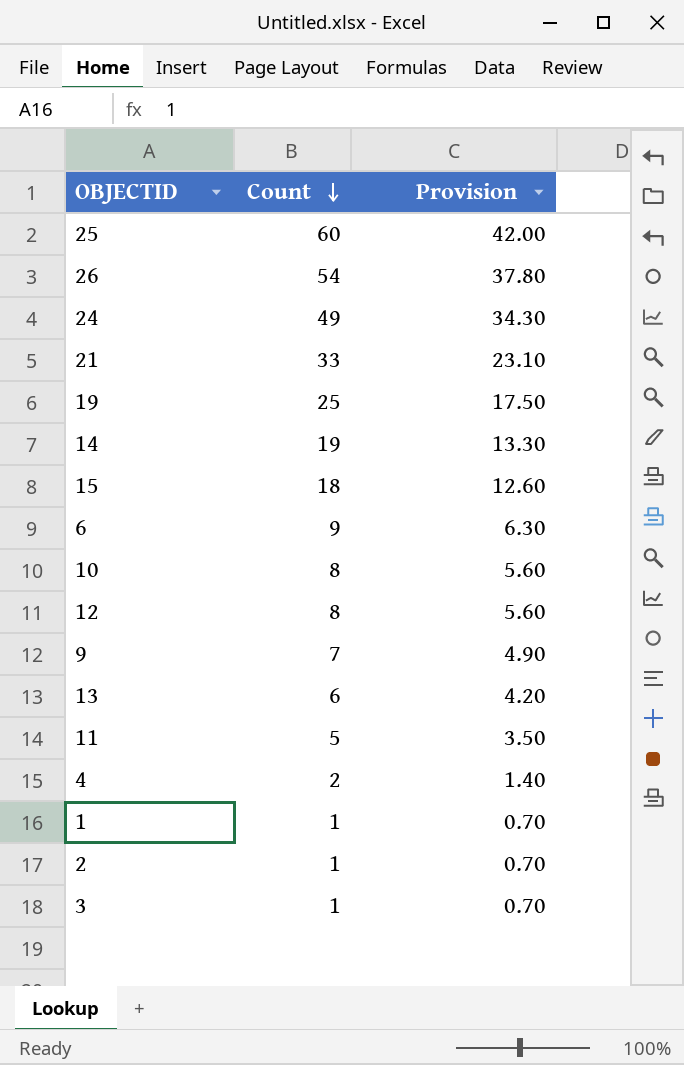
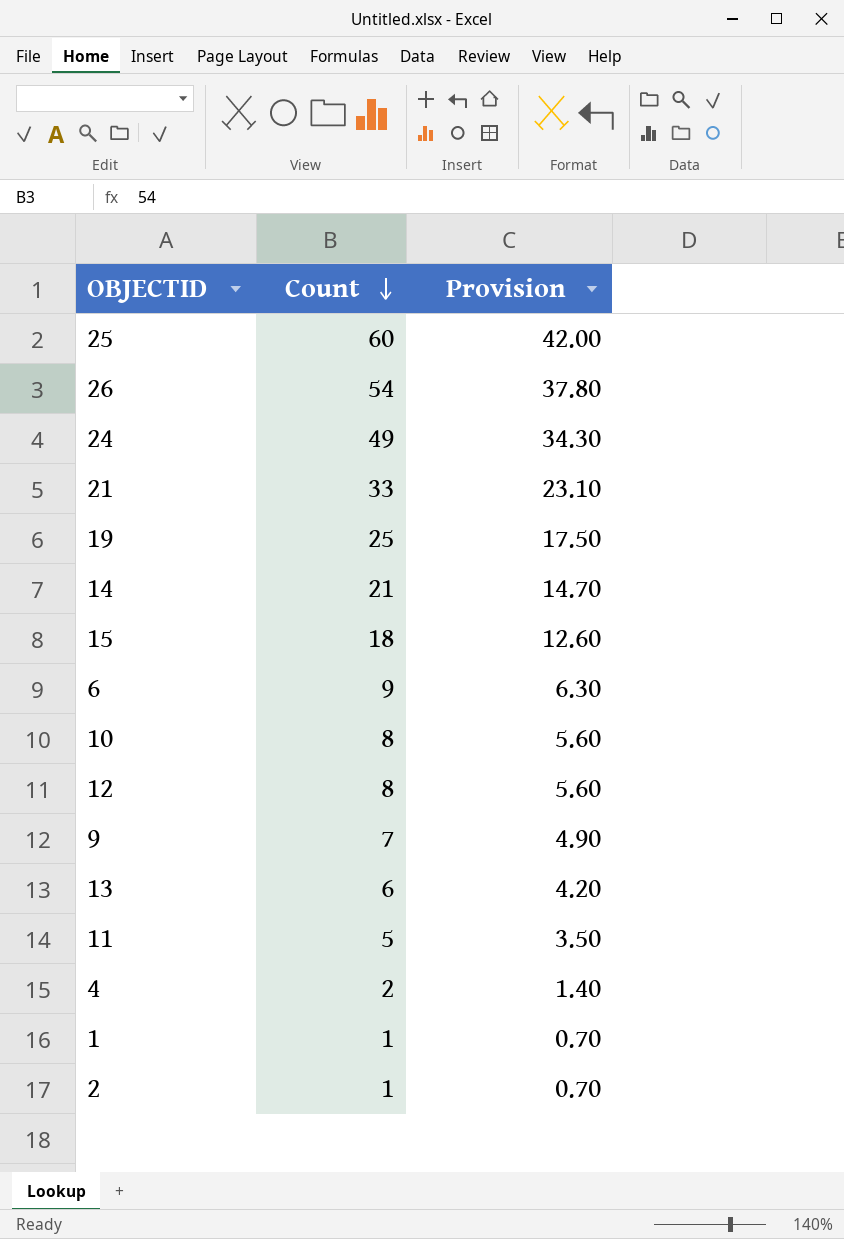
row 3: 1 | 0.70 -> none
14 | Count: 19 -> 21
14 | Provision: 13.30 -> 14.70

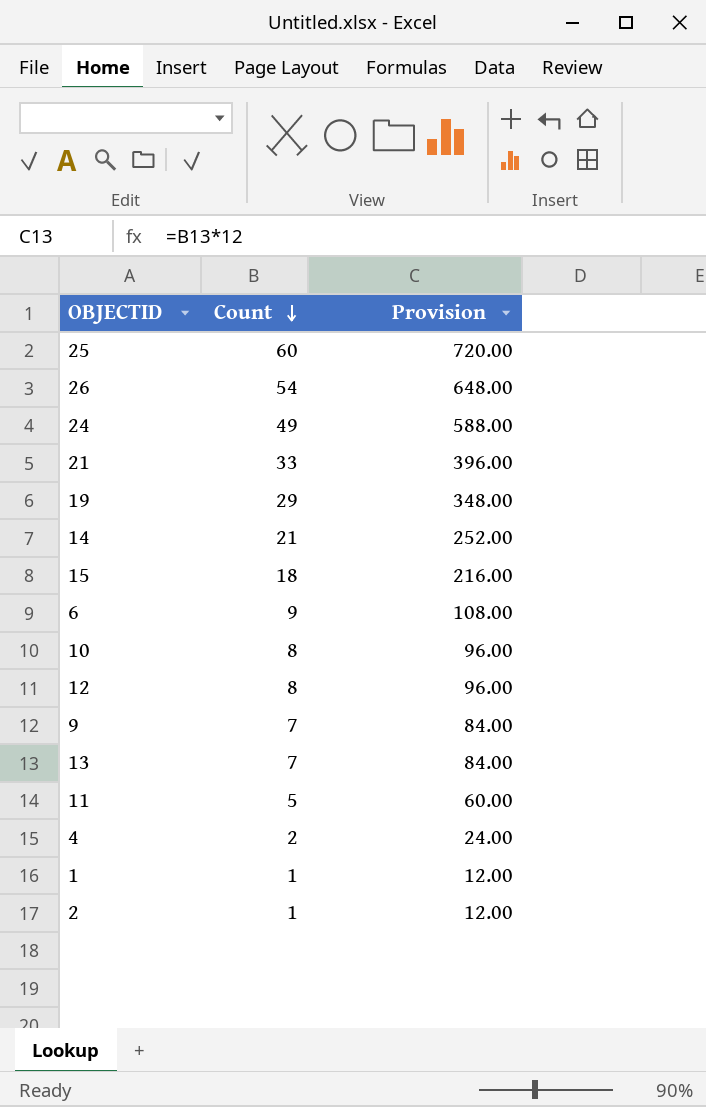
column Provision | formula: [Count] * 0.7 -> [Count] * 12
19 | Count: 25 -> 29
13 | Count: 6 -> 7

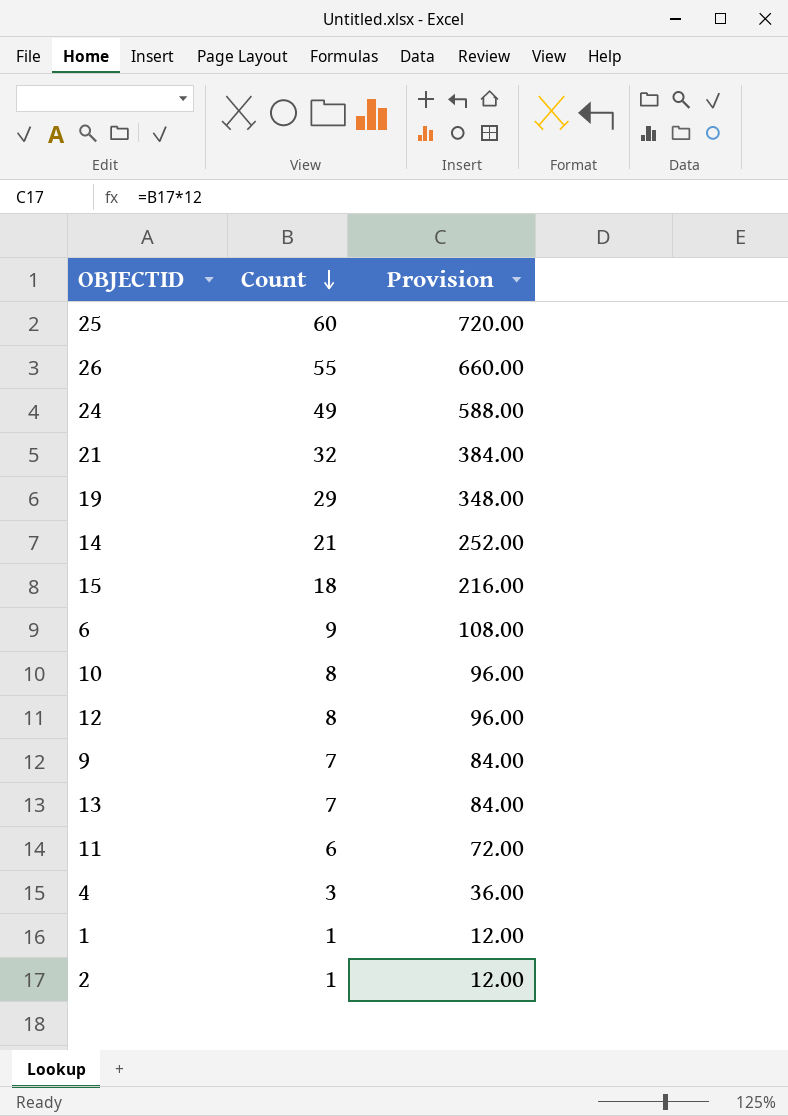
26 | Count: 54 -> 55
26 | Provision: 648.00 -> 660.00
21 | Count: 33 -> 32
21 | Provision: 396.00 -> 384.00
11 | Count: 5 -> 6
11 | Provision: 60.00 -> 72.00
4 | Count: 2 -> 3
4 | Provision: 24.00 -> 36.00

